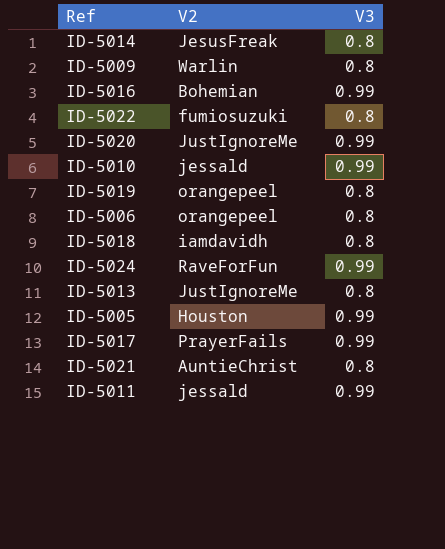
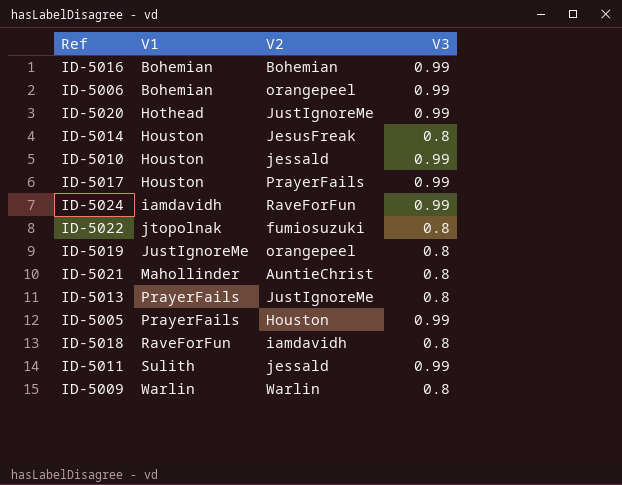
row order: none -> V1 ascending
column V1 | position: none -> 2
ID-5006 | V3: 0.8 -> 0.99

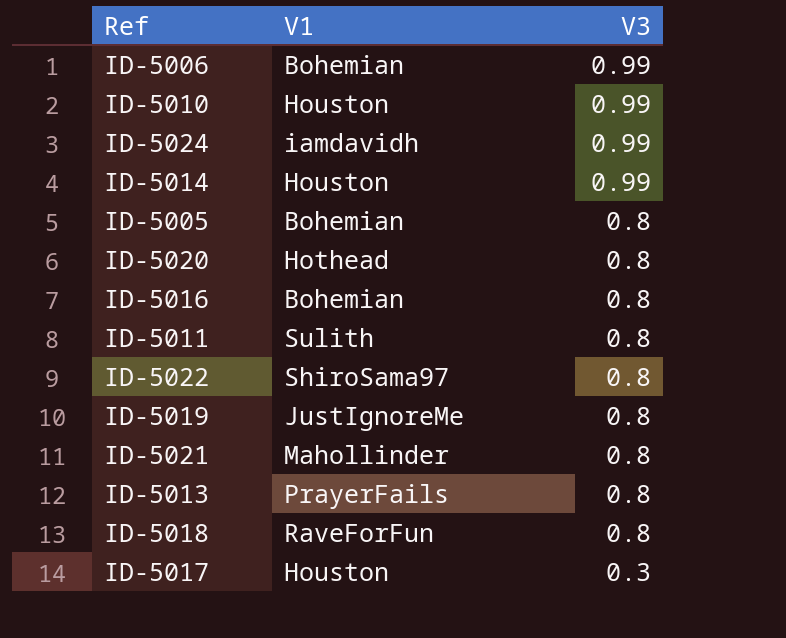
row order: V1 ascending -> V3 descending
column V2 | position: 3 -> none
row ID-5009: Warlin | Warlin | 0.8 -> none
ID-5014 | V3: 0.8 -> 0.99
ID-5005 | V1: PrayerFails -> Bohemian
ID-5005 | V3: 0.99 -> 0.8
ID-5020 | V3: 0.99 -> 0.8
ID-5016 | V3: 0.99 -> 0.8
ID-5011 | V3: 0.99 -> 0.8
ID-5022 | V1: jtopolnak -> ShiroSama97
ID-5017 | V3: 0.99 -> 0.3

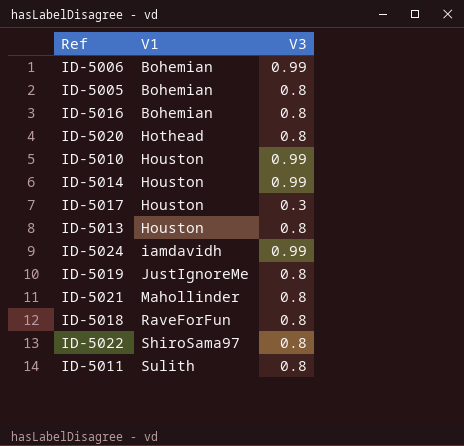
row order: V3 descending -> V1 ascending
ID-5013 | V1: PrayerFails -> Houston

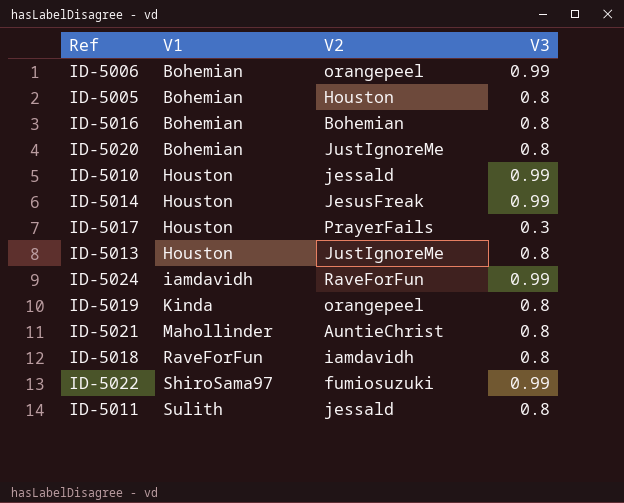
column V2 | position: none -> 3
ID-5020 | V1: Hothead -> Bohemian
ID-5019 | V1: JustIgnoreMe -> Kinda
ID-5022 | V3: 0.8 -> 0.99

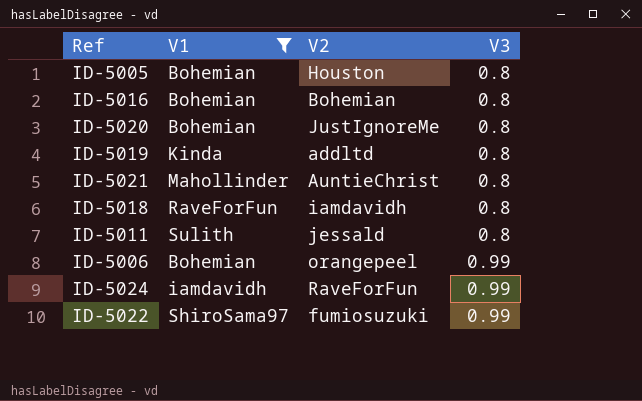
filter: none -> V1 != Houston
row order: V1 ascending -> V3 ascending
ID-5019 | V2: orangepeel -> addltd

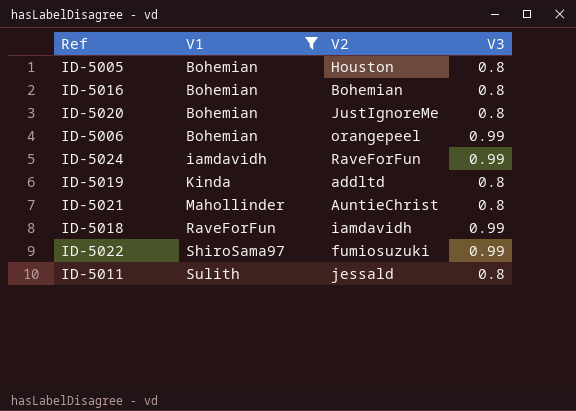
row order: V3 ascending -> V1 ascending
ID-5018 | V3: 0.8 -> 0.99

